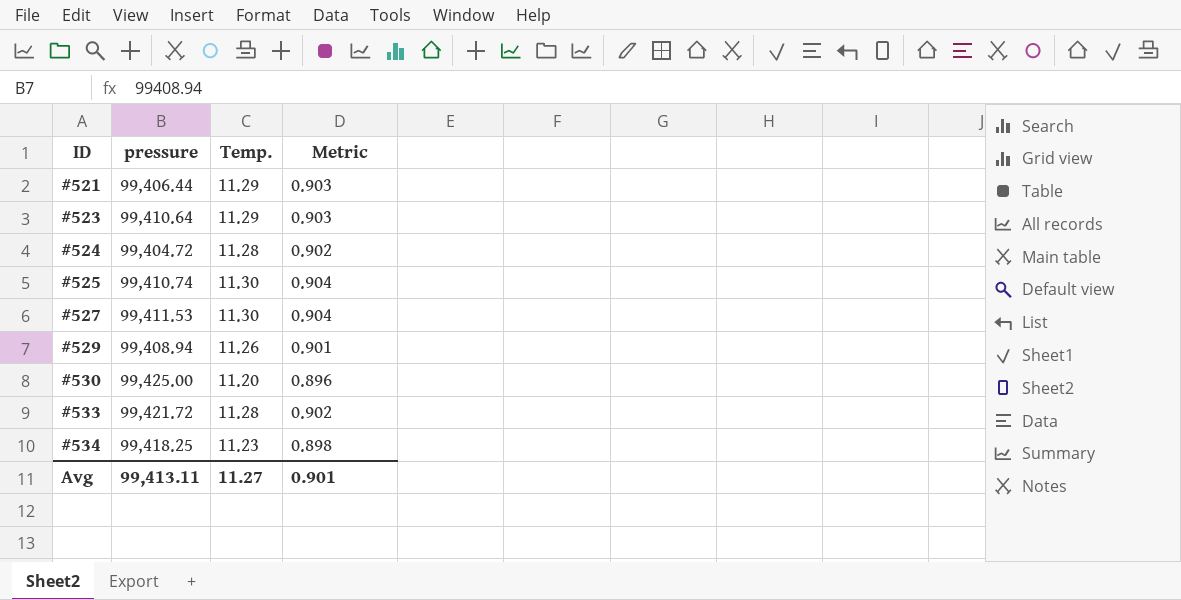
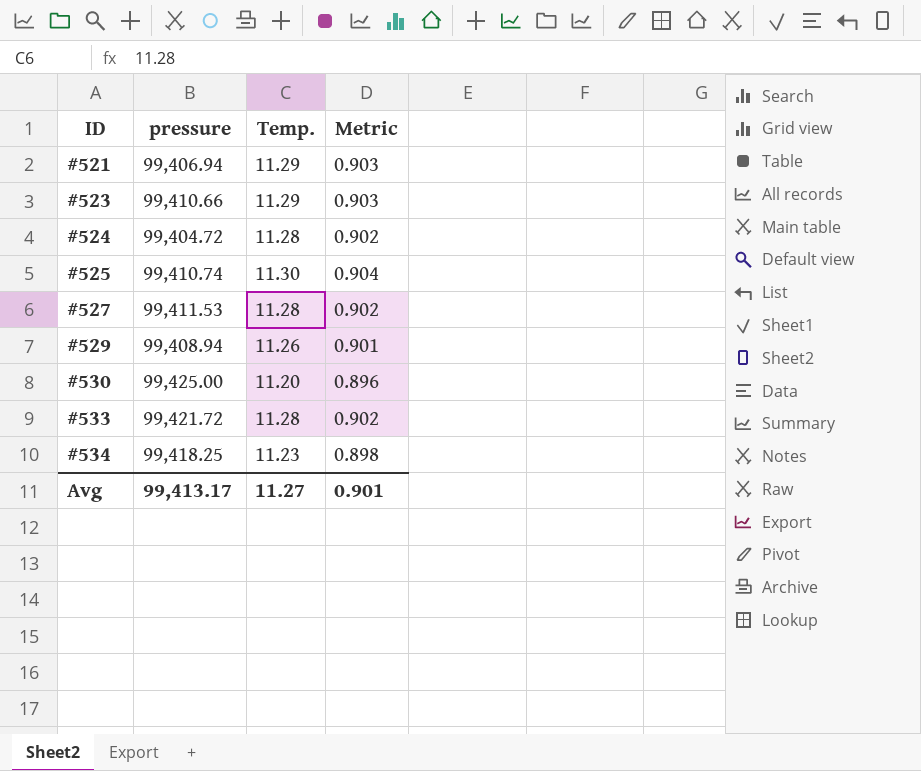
#521 | pressure: 99,406.44 -> 99,406.94
#523 | pressure: 99,410.64 -> 99,410.66
#527 | Temp.: 11.30 -> 11.28
#527 | Metric: 0.904 -> 0.902
Avg | pressure: 99,413.11 -> 99,413.17

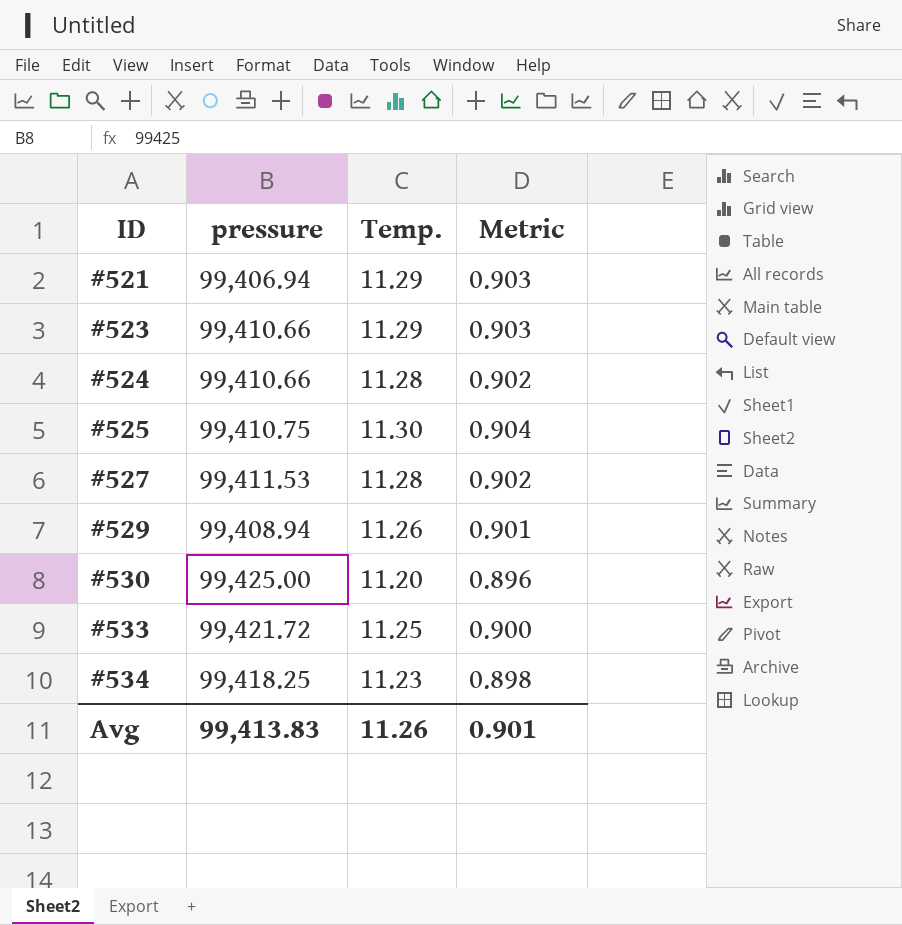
#524 | pressure: 99,404.72 -> 99,410.66
#525 | pressure: 99,410.74 -> 99,410.75
#533 | Temp.: 11.28 -> 11.25
#533 | Metric: 0.902 -> 0.900
Avg | pressure: 99,413.17 -> 99,413.83
Avg | Temp.: 11.27 -> 11.26

